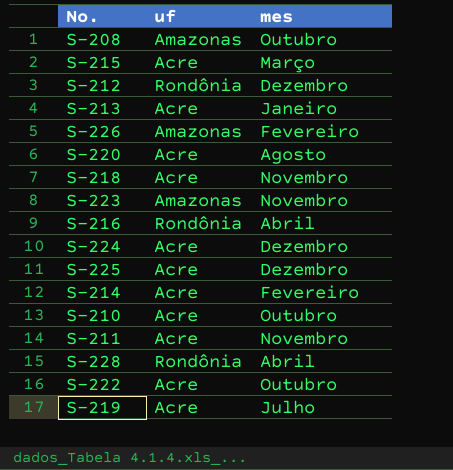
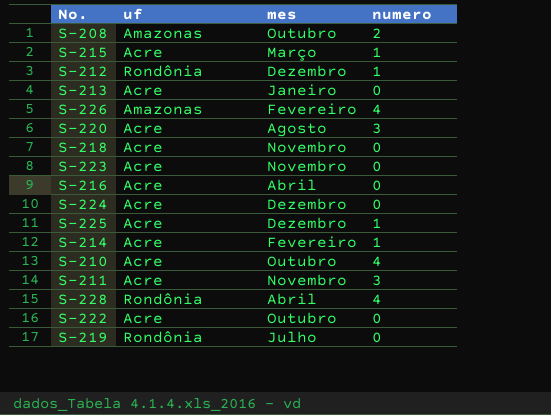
column numero | position: none -> 4
S-223 | uf: Amazonas -> Acre
S-216 | uf: Rondônia -> Acre
S-219 | uf: Acre -> Rondônia

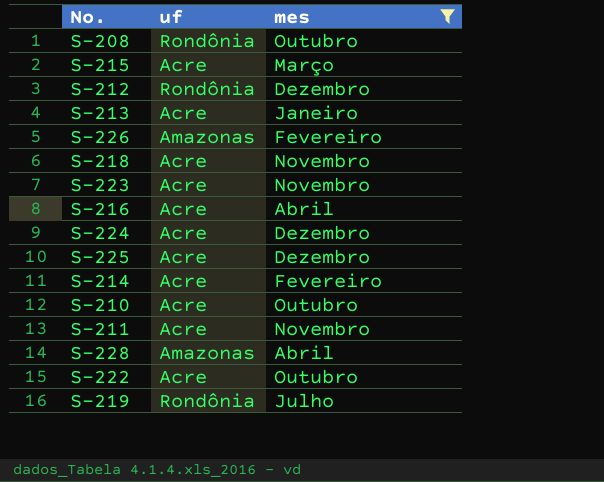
filter: none -> mes != Agosto
column numero | position: 4 -> none
S-208 | uf: Amazonas -> Rondônia
S-228 | uf: Rondônia -> Amazonas

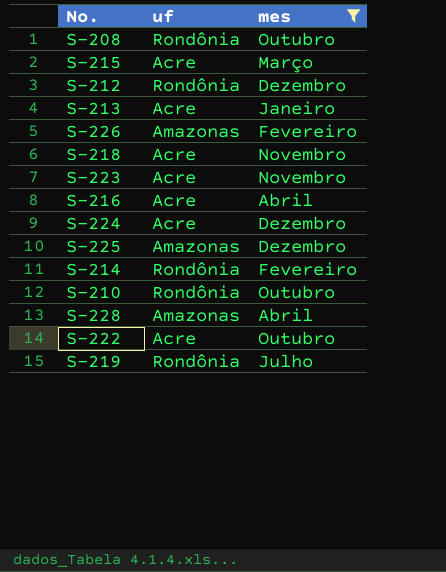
row S-211: Acre | Novembro -> none
S-225 | uf: Acre -> Amazonas
S-214 | uf: Acre -> Rondônia
S-210 | uf: Acre -> Rondônia

